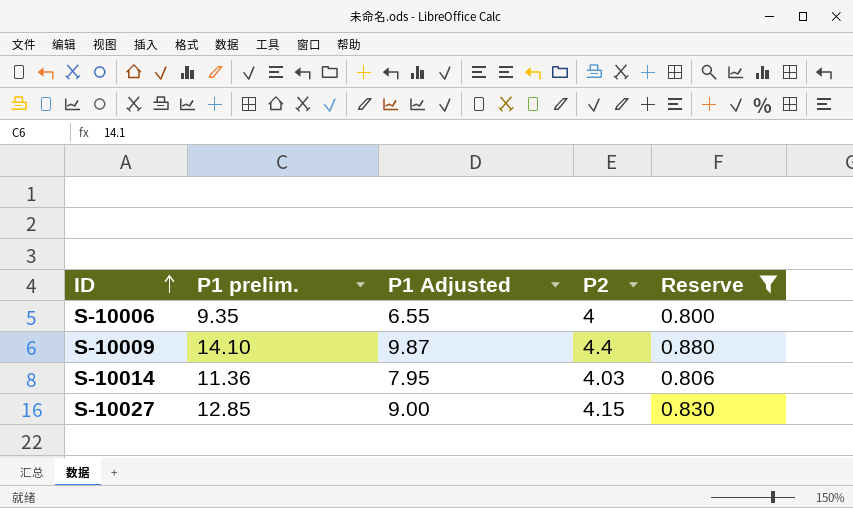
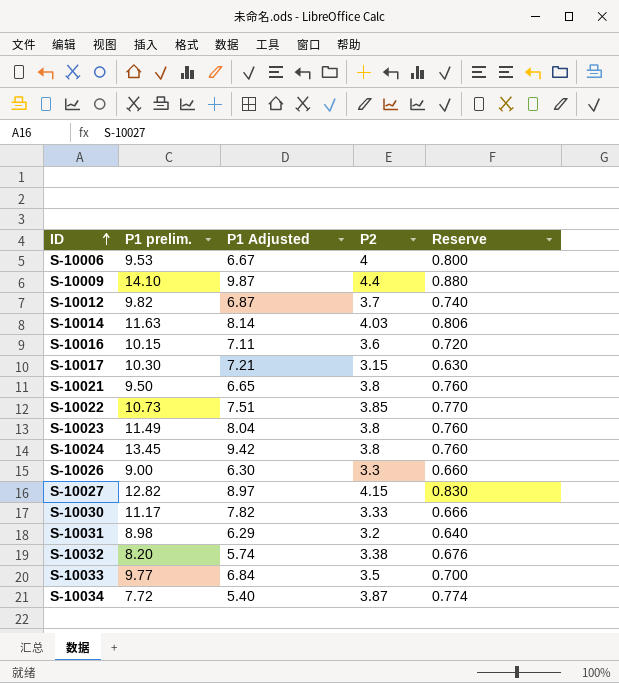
filter: Reserve >= 0.800 -> none
S-10006 | P1 prelim.: 9.35 -> 9.53
S-10006 | P1 Adjusted: 6.55 -> 6.67
S-10014 | P1 prelim.: 11.36 -> 11.63
S-10014 | P1 Adjusted: 7.95 -> 8.14
S-10027 | P1 prelim.: 12.85 -> 12.82
S-10027 | P1 Adjusted: 9.00 -> 8.97

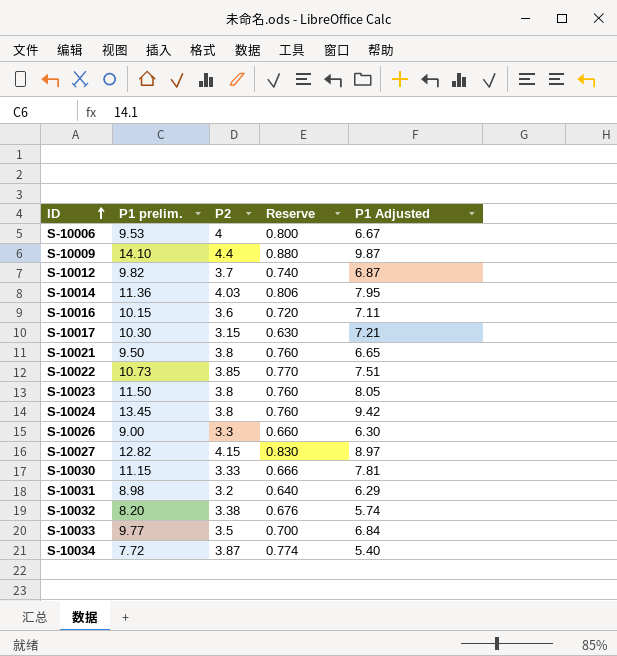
column P1 Adjusted | position: 3 -> 5
S-10014 | P1 prelim.: 11.63 -> 11.36
S-10014 | P1 Adjusted: 8.14 -> 7.95
S-10023 | P1 prelim.: 11.49 -> 11.50
S-10023 | P1 Adjusted: 8.04 -> 8.05
S-10030 | P1 prelim.: 11.17 -> 11.15
S-10030 | P1 Adjusted: 7.82 -> 7.81

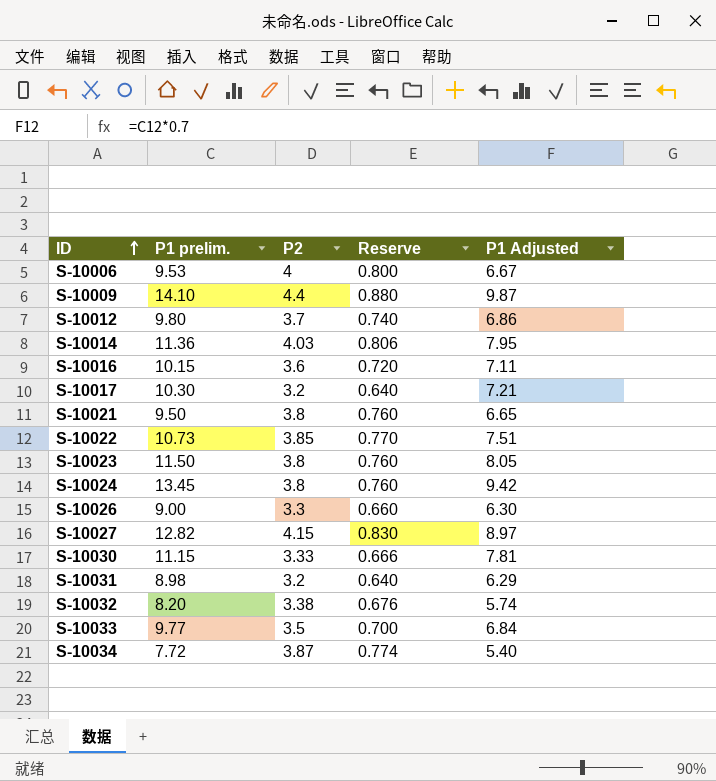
S-10012 | P1 prelim.: 9.82 -> 9.80
S-10012 | P1 Adjusted: 6.87 -> 6.86
S-10017 | P2: 3.15 -> 3.2
S-10017 | Reserve: 0.630 -> 0.640

